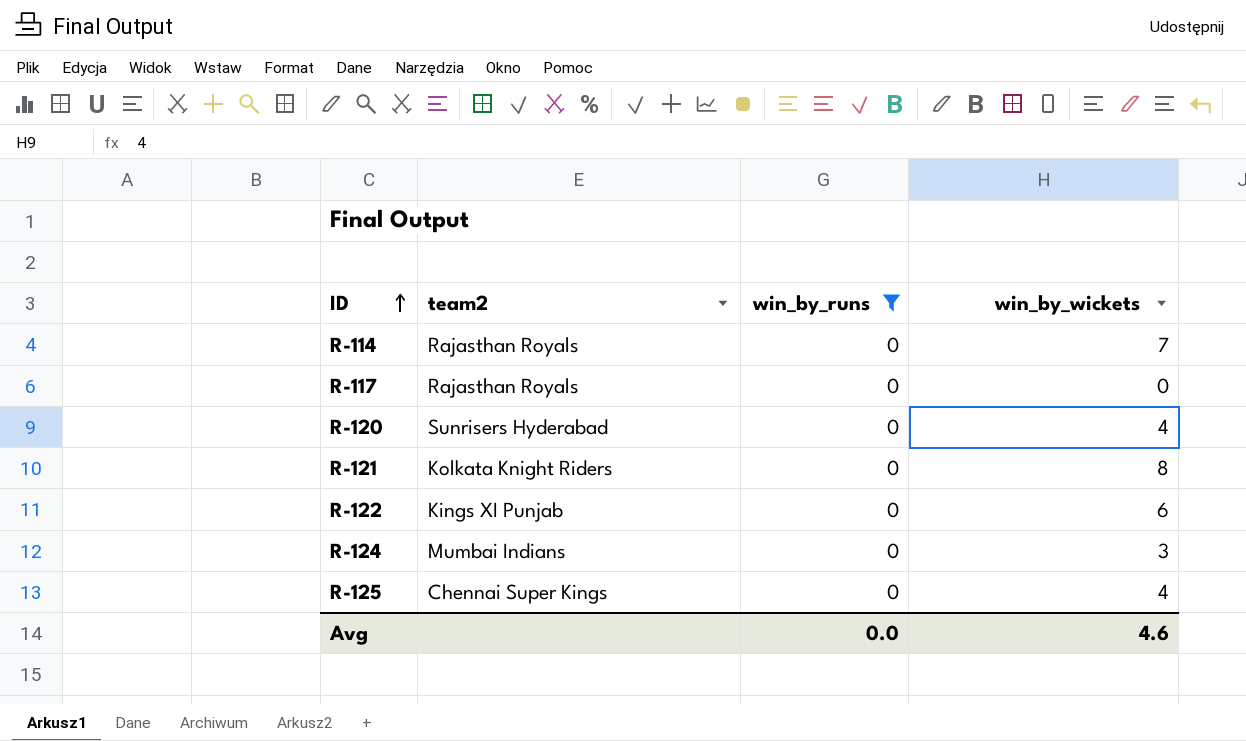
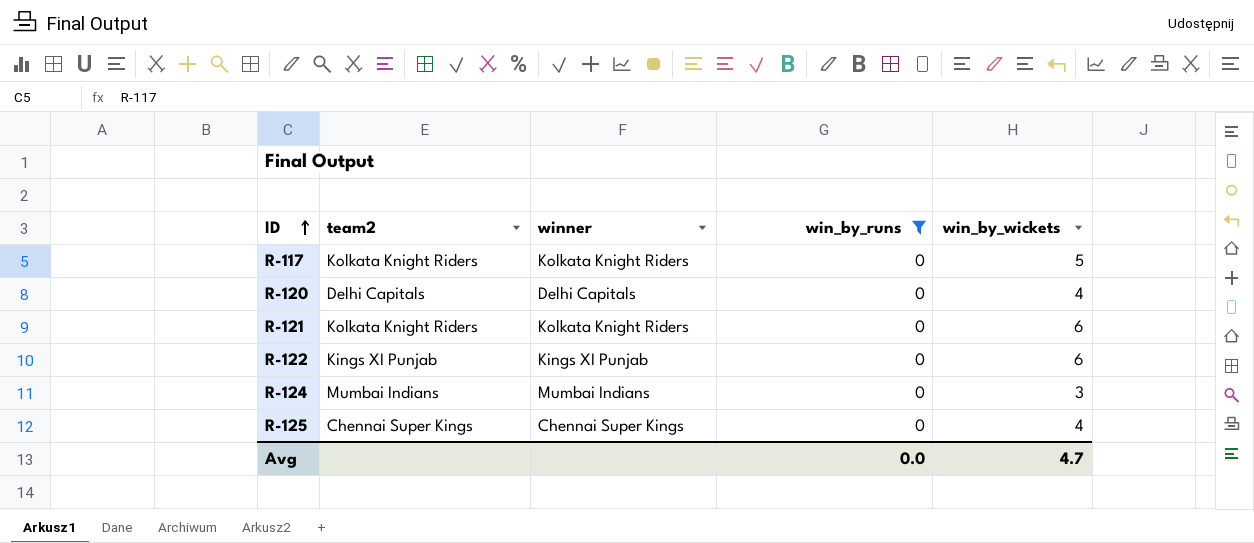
column winner | position: none -> 3
row R-114: Rajasthan Royals | 0 | 7 -> none
R-117 | team2: Rajasthan Royals -> Kolkata Knight Riders
R-117 | win_by_wickets: 0 -> 5
R-120 | team2: Sunrisers Hyderabad -> Delhi Capitals
R-121 | win_by_wickets: 8 -> 6
Avg | win_by_wickets: 4.6 -> 4.7

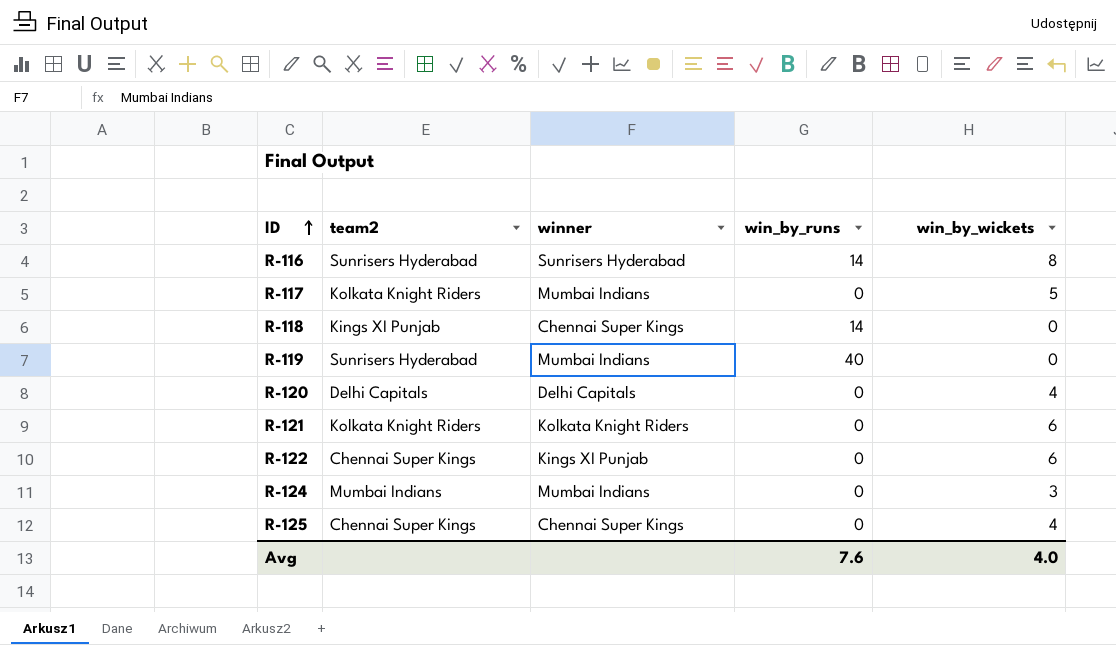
filter: win_by_runs = 0 -> none
R-117 | winner: Kolkata Knight Riders -> Mumbai Indians
R-122 | team2: Kings XI Punjab -> Chennai Super Kings
Avg | win_by_runs: 0.0 -> 7.6
Avg | win_by_wickets: 4.7 -> 4.0

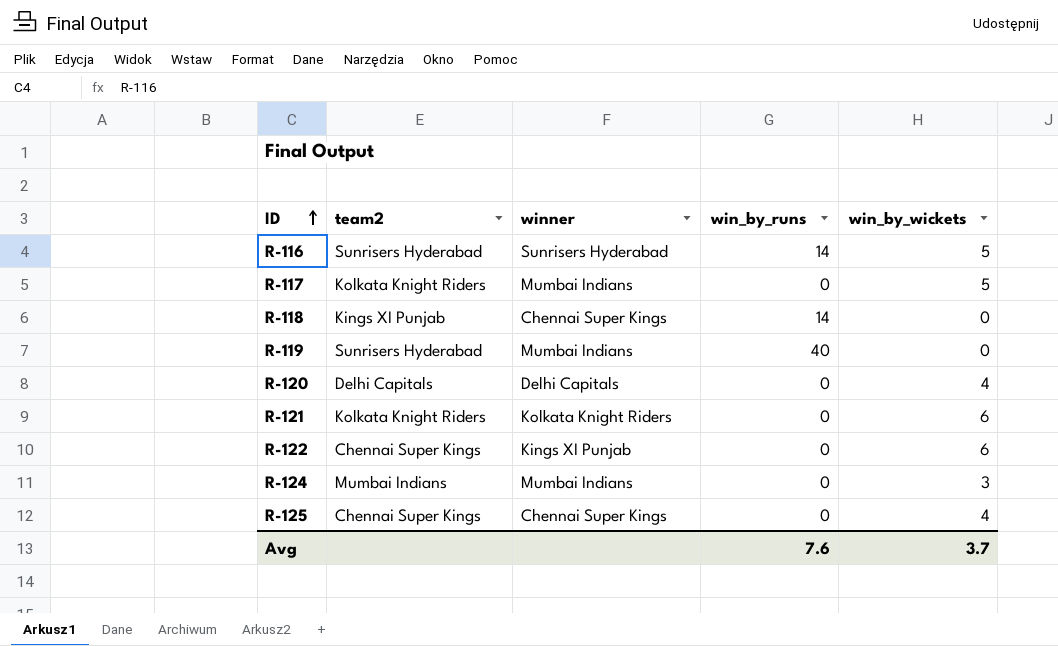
R-116 | win_by_wickets: 8 -> 5
Avg | win_by_wickets: 4.0 -> 3.7

